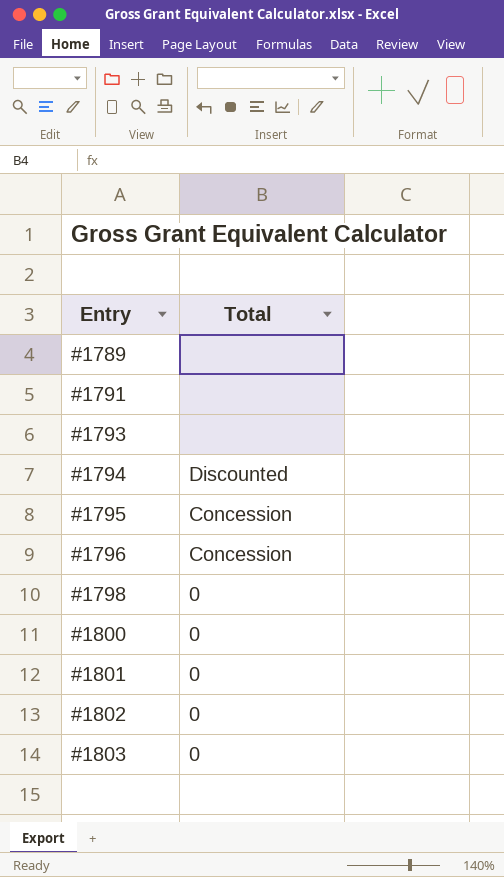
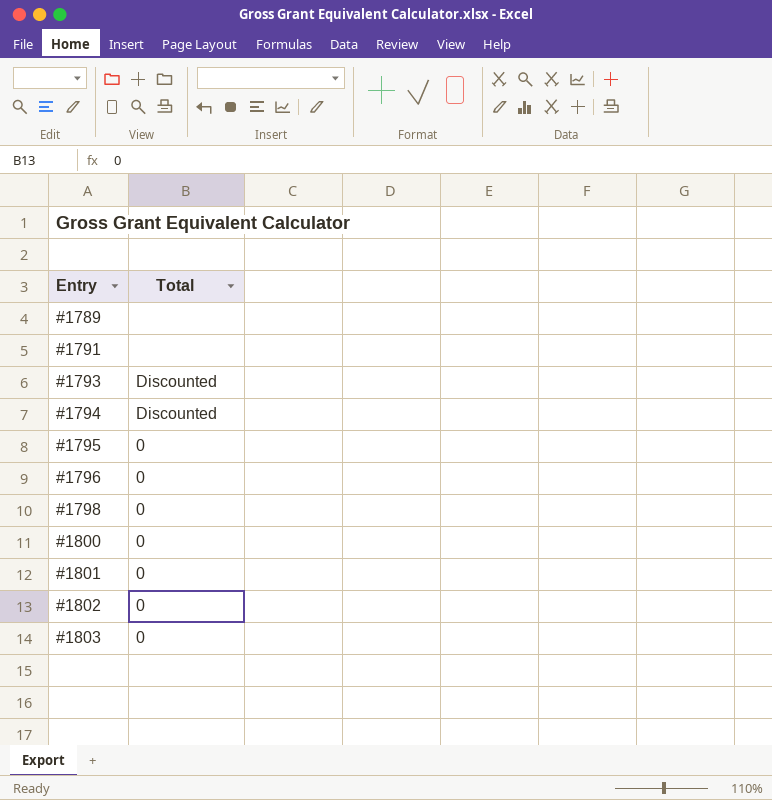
#1793 | Total: none -> Discounted
#1795 | Total: Concession -> 0
#1796 | Total: Concession -> 0

